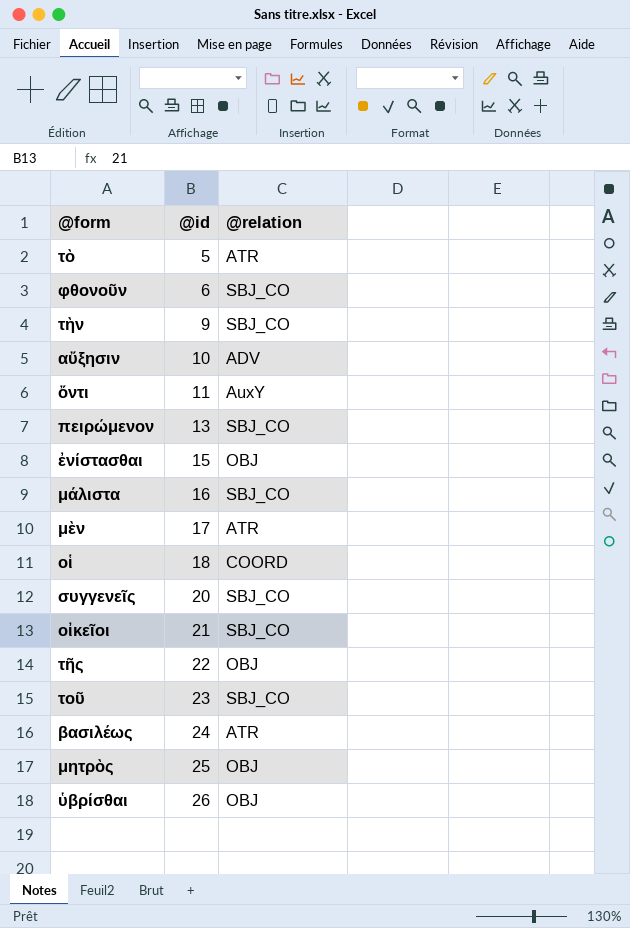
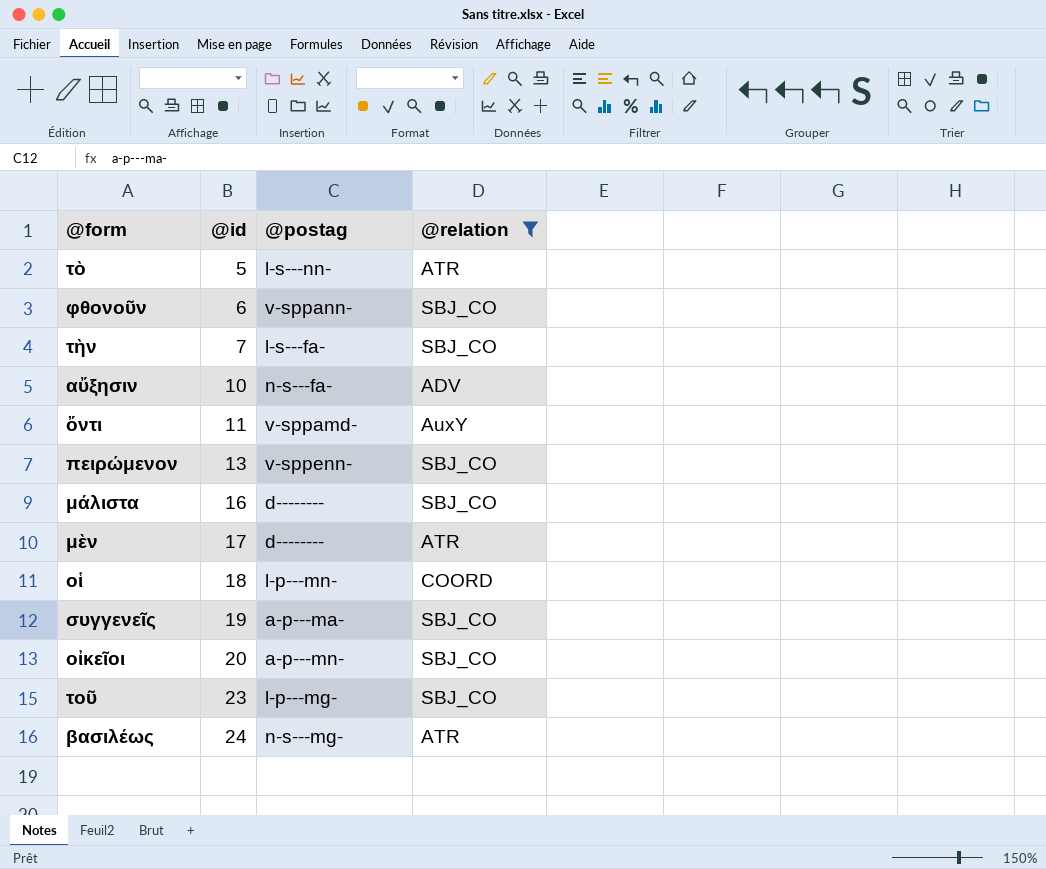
filter: none -> @relation != OBJ
column @postag | position: none -> 3
τὴν | @id: 9 -> 7
συγγενεῖς | @id: 20 -> 19
οἰκεῖοι | @id: 21 -> 20

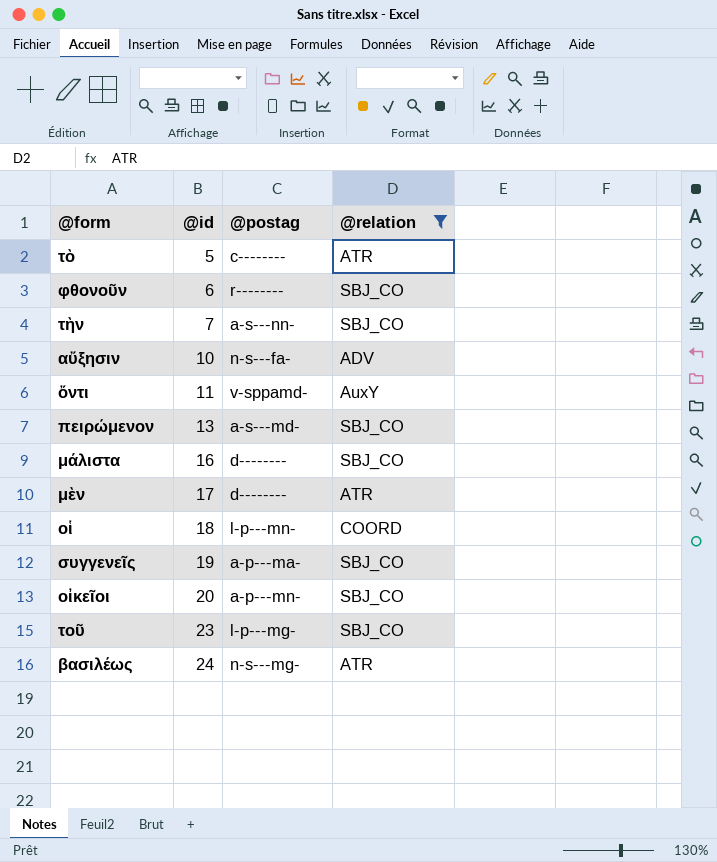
τὸ | @postag: l-s---nn- -> c--------
φθονοῦν | @postag: v-sppann- -> r--------
τὴν | @postag: l-s---fa- -> a-s---nn-
πειρώμενον | @postag: v-sppenn- -> a-s---md-

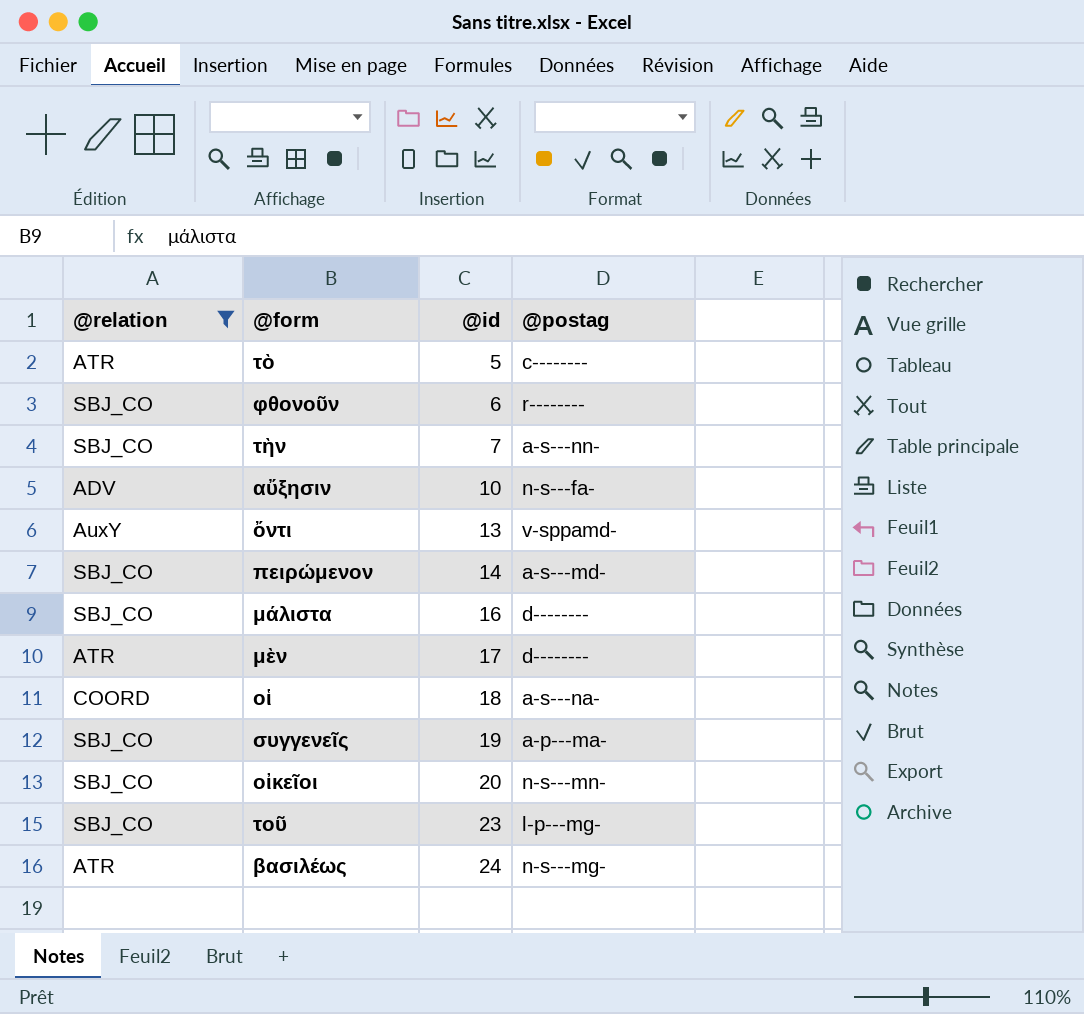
column @relation | position: 4 -> 1
ὄντι | @id: 11 -> 13
πειρώμενον | @id: 13 -> 14
οἱ | @postag: l-p---mn- -> a-s---na-
οἰκεῖοι | @postag: a-p---mn- -> n-s---mn-

